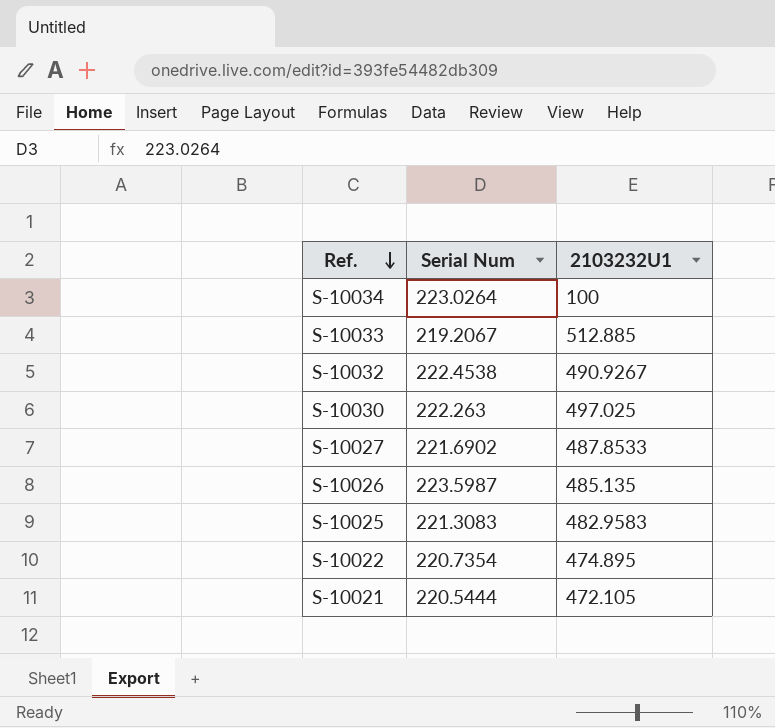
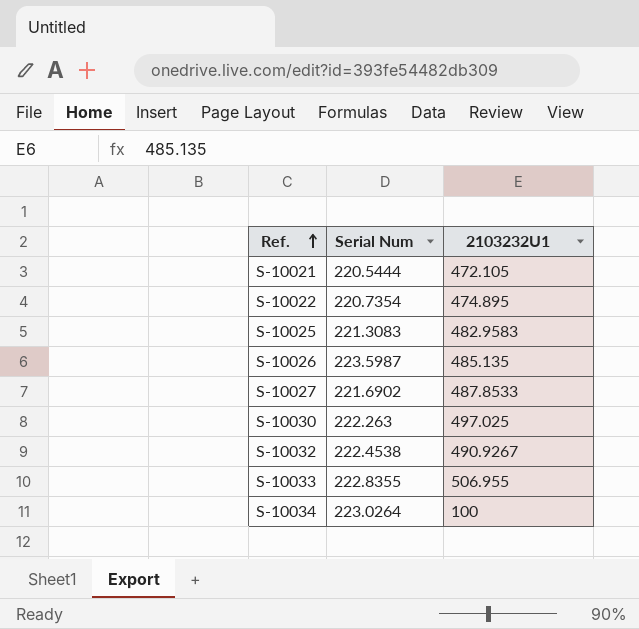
row order: Ref. descending -> Ref. ascending
S-10033 | Serial Num: 219.2067 -> 222.8355
S-10033 | 2103232U1: 512.885 -> 506.955

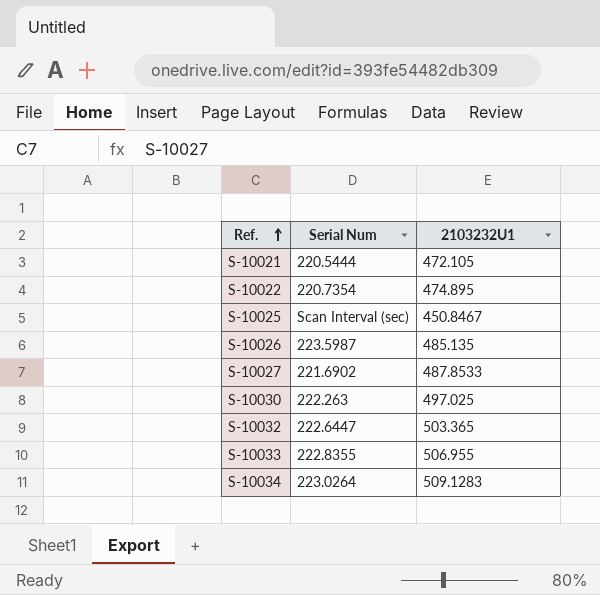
S-10025 | Serial Num: 221.3083 -> Scan Interval (sec)
S-10025 | 2103232U1: 482.9583 -> 450.8467
S-10032 | Serial Num: 222.4538 -> 222.6447
S-10032 | 2103232U1: 490.9267 -> 503.365
S-10034 | 2103232U1: 100 -> 509.1283

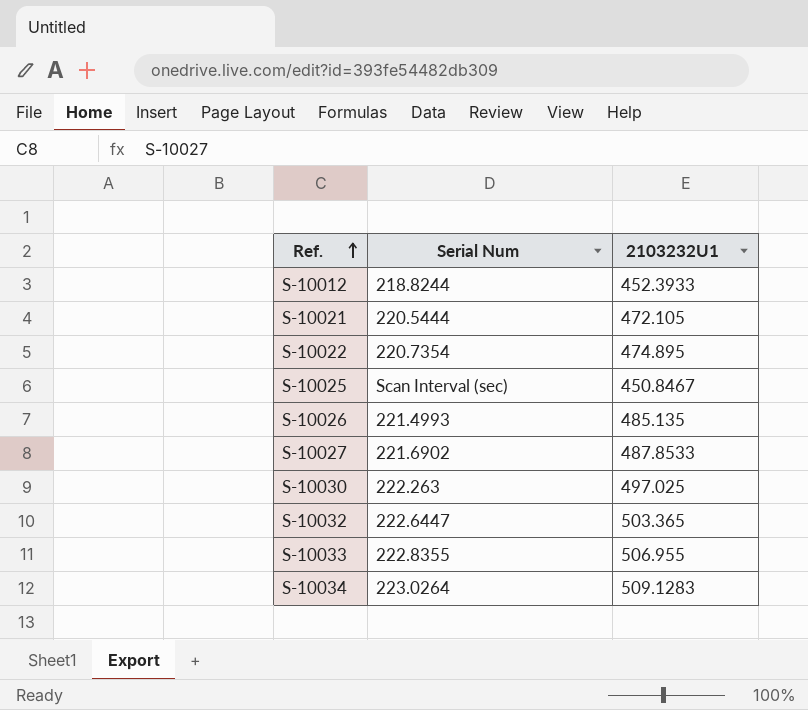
row S-10012: none -> 218.8244 | 452.3933
S-10026 | Serial Num: 223.5987 -> 221.4993

